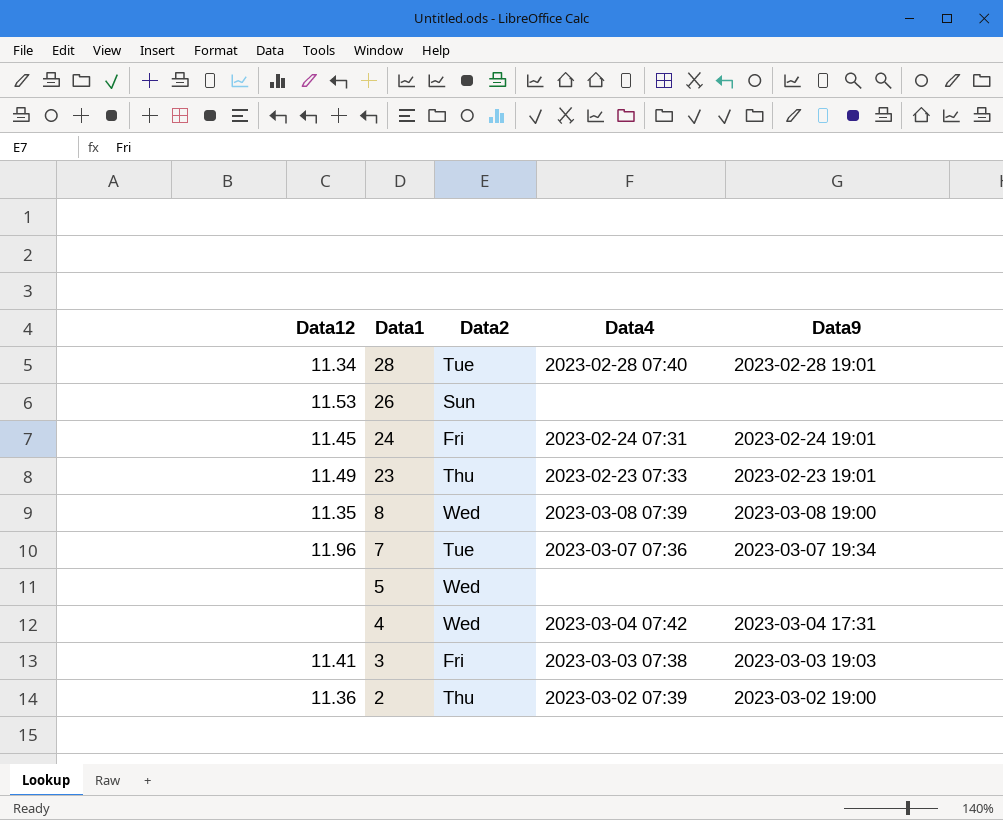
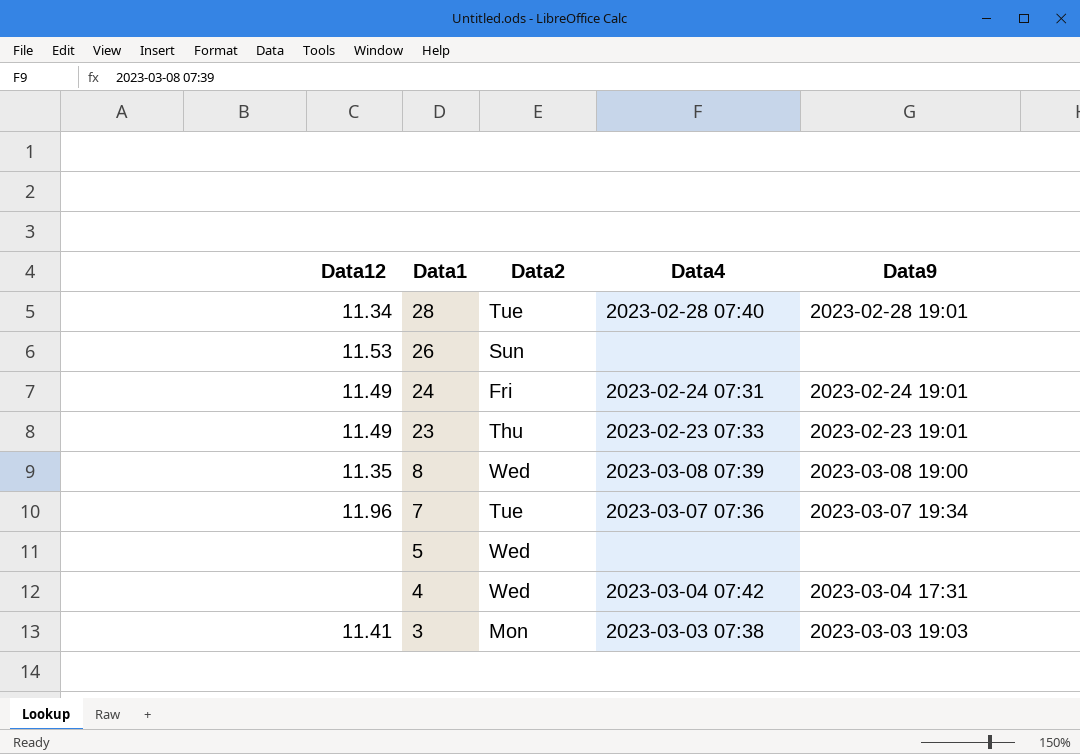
row 2: 11.36 | Thu | 2023-03-02 07:39 | 2023-03-02 19:00 -> none
24 | Data12: 11.45 -> 11.49
3 | Data2: Fri -> Mon

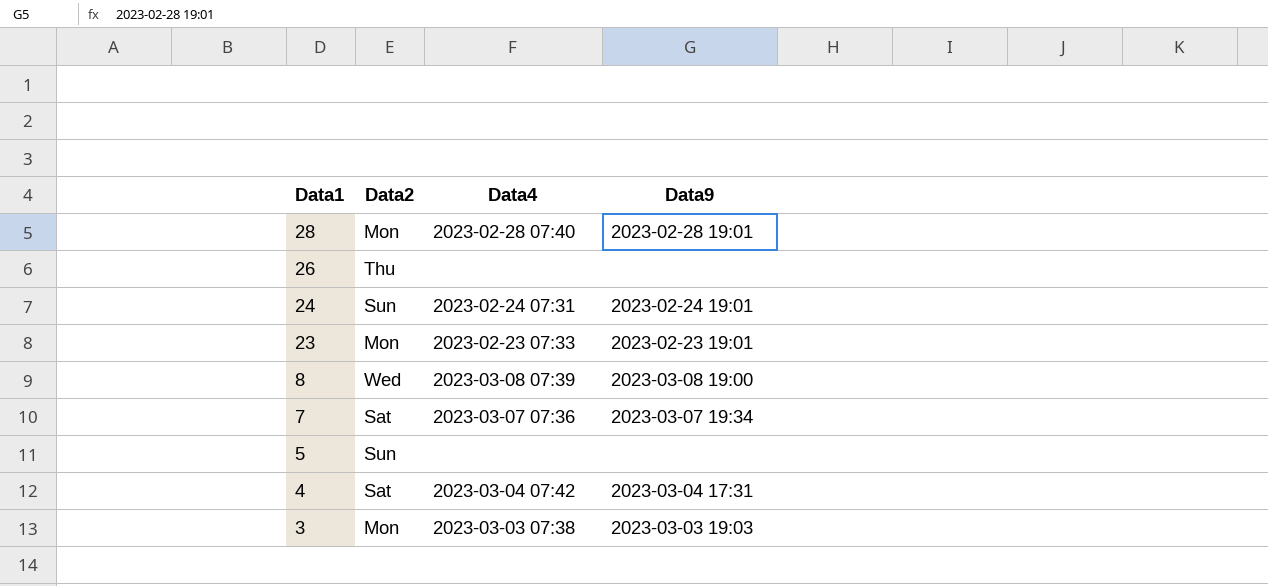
column Data12 | position: 1 -> none
28 | Data2: Tue -> Mon
26 | Data2: Sun -> Thu
24 | Data2: Fri -> Sun
23 | Data2: Thu -> Mon
7 | Data2: Tue -> Sat
5 | Data2: Wed -> Sun
4 | Data2: Wed -> Sat

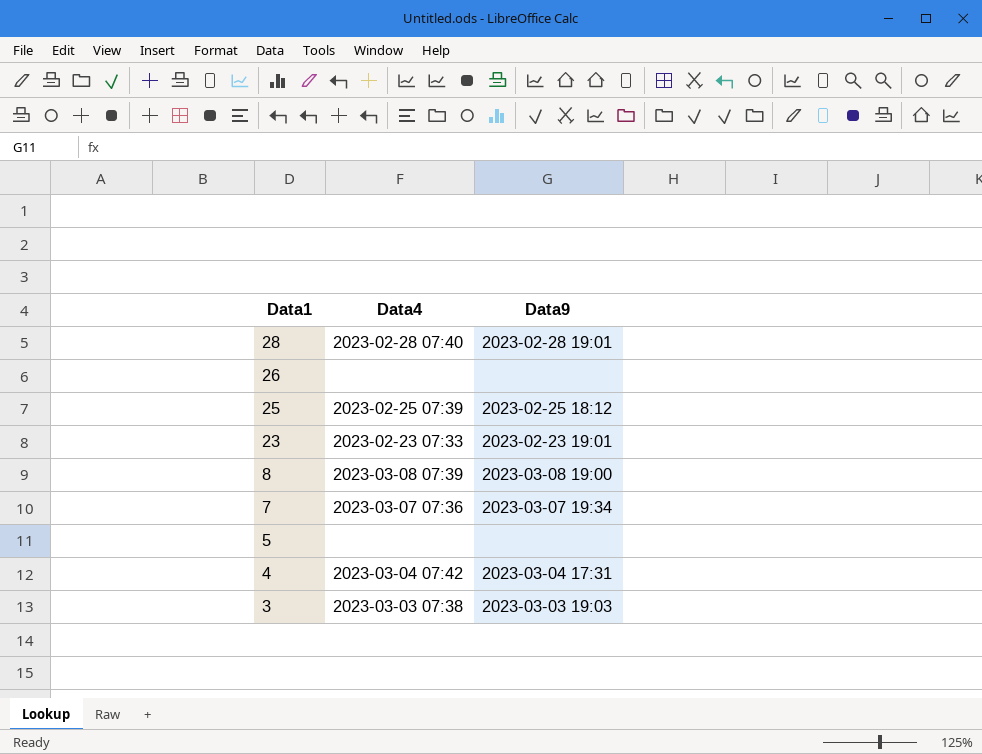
column Data2 | position: 2 -> none
row 24: Sun | 2023-02-24 07:31 | 2023-02-24 19:01 -> none
row 25: none -> 2023-02-25 07:39 | 2023-02-25 18:12

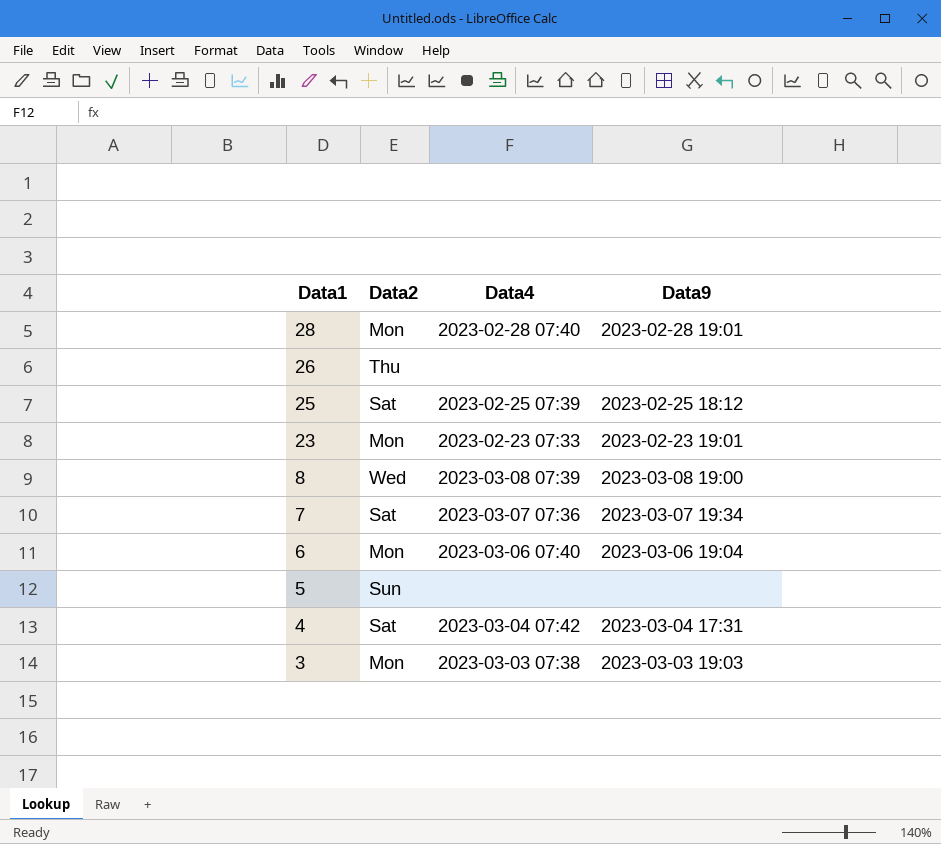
column Data2 | position: none -> 2
row 6: none -> Mon | 2023-03-06 07:40 | 2023-03-06 19:04

